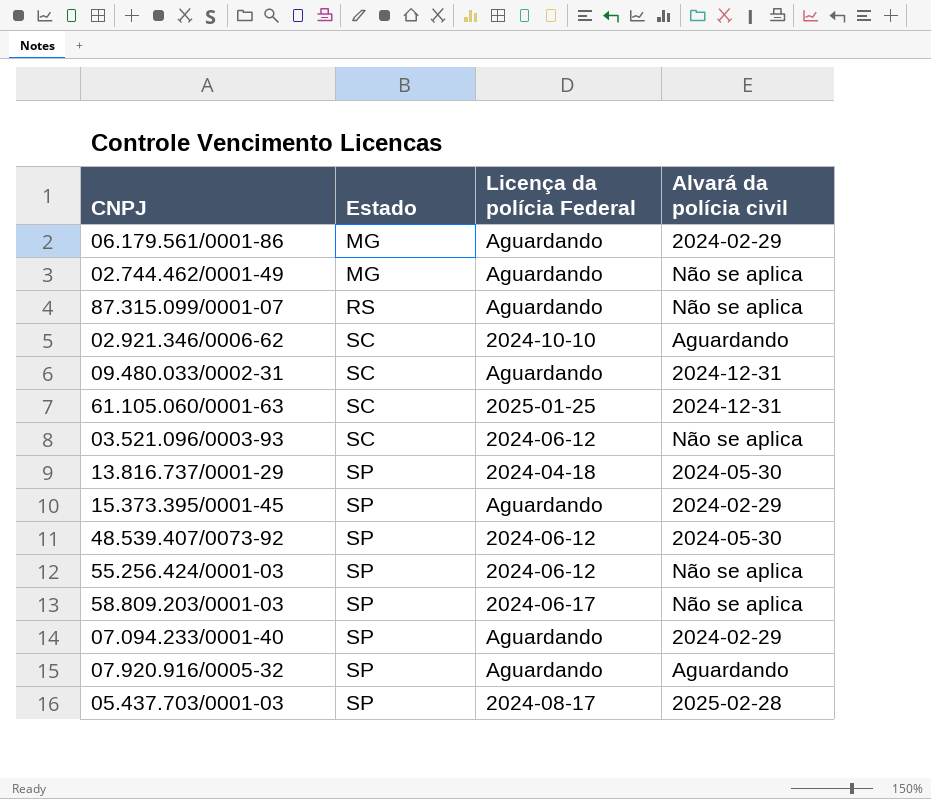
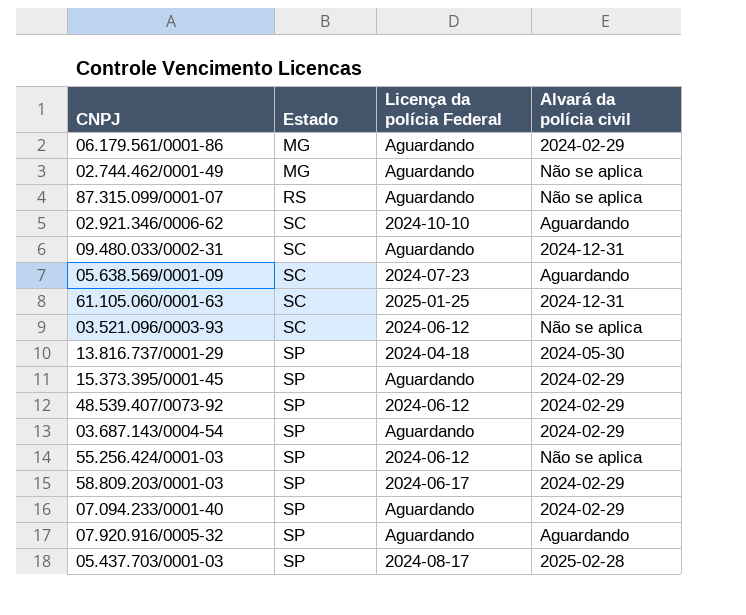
row 05.638.569/0001-09: none -> SC | 2024-07-23 | Aguardando
48.539.407/0073-92 | Alvará da polícia civil: 2024-05-30 -> 2024-02-29
row 03.687.143/0004-54: none -> SP | Aguardando | 2024-02-29
58.809.203/0001-03 | Alvará da polícia civil: Não se aplica -> 2024-02-29

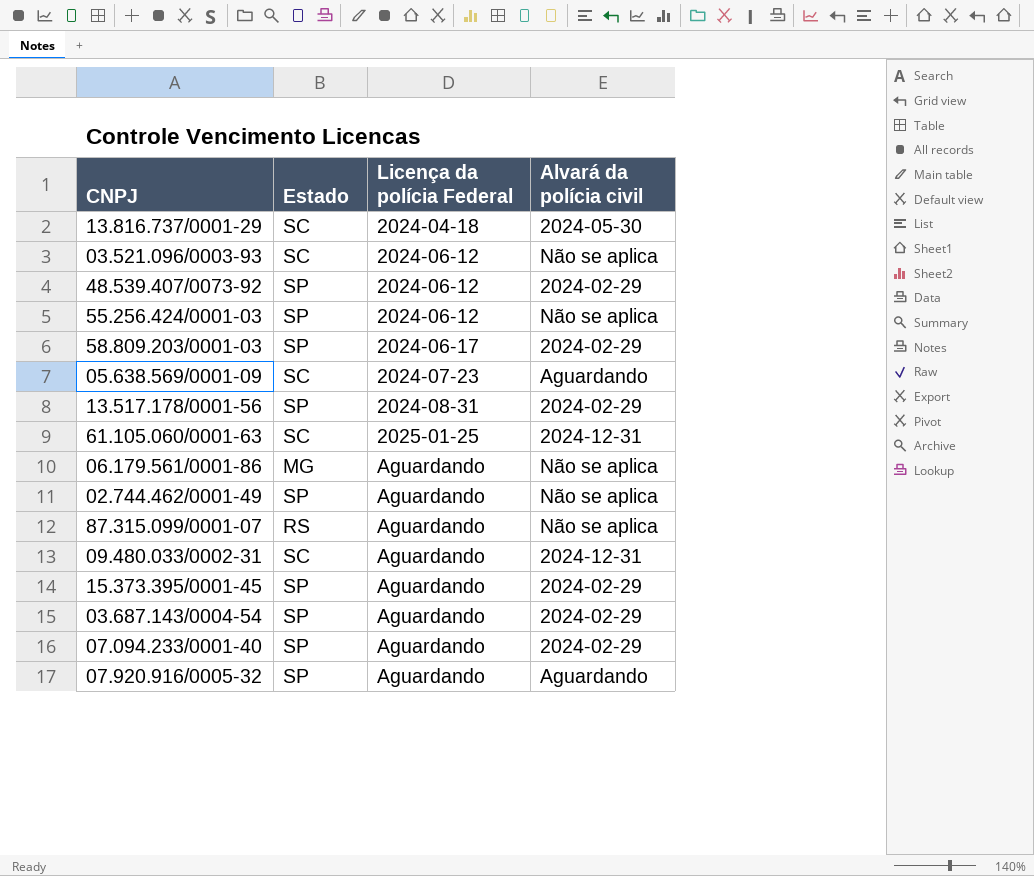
row order: Estado ascending -> Licença da polícia Federal ascending
row 02.921.346/0006-62: SC | 2024-10-10 | Aguardando -> none
row 05.437.703/0001-03: SP | 2024-08-17 | 2025-02-28 -> none
13.816.737/0001-29 | Estado: SP -> SC
row 13.517.178/0001-56: none -> SP | 2024-08-31 | 2024-02-29
06.179.561/0001-86 | Alvará da polícia civil: 2024-02-29 -> Não se aplica
02.744.462/0001-49 | Estado: MG -> SP

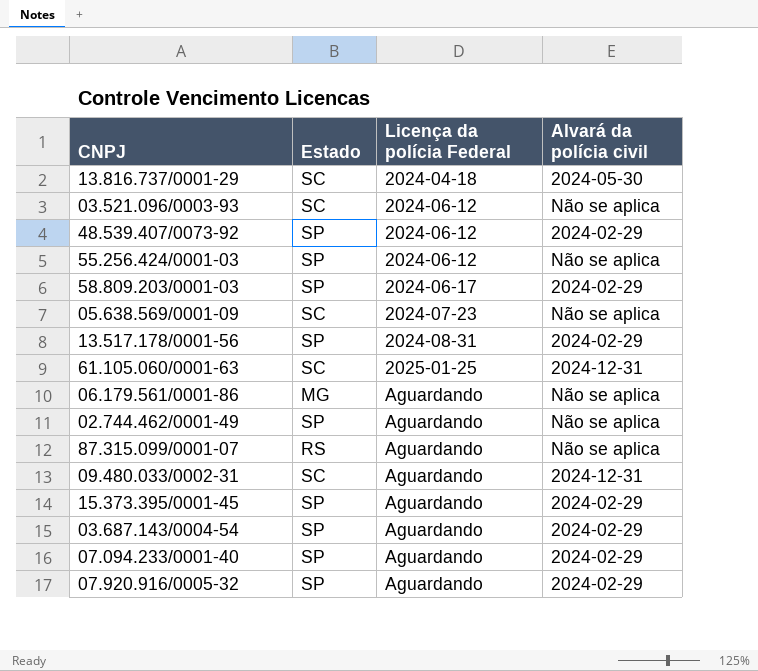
05.638.569/0001-09 | Alvará da polícia civil: Aguardando -> Não se aplica
07.920.916/0005-32 | Alvará da polícia civil: Aguardando -> 2024-02-29

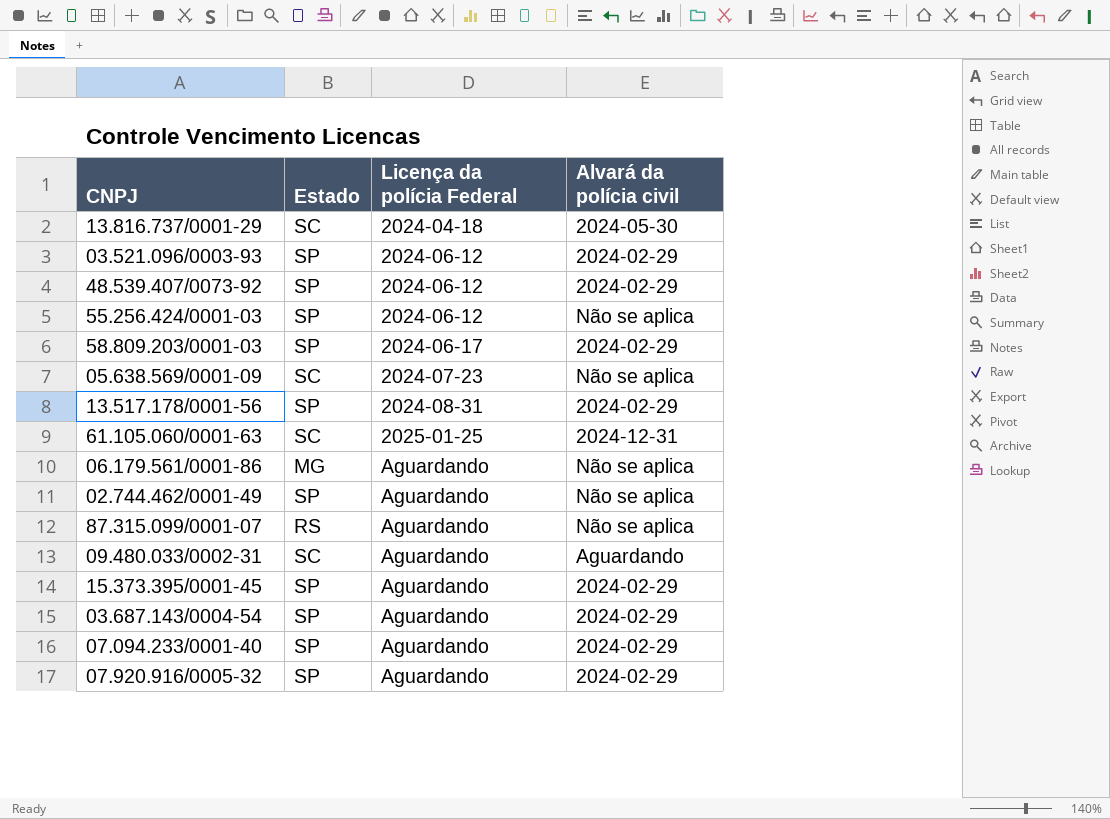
03.521.096/0003-93 | Estado: SC -> SP
03.521.096/0003-93 | Alvará da polícia civil: Não se aplica -> 2024-02-29
09.480.033/0002-31 | Alvará da polícia civil: 2024-12-31 -> Aguardando

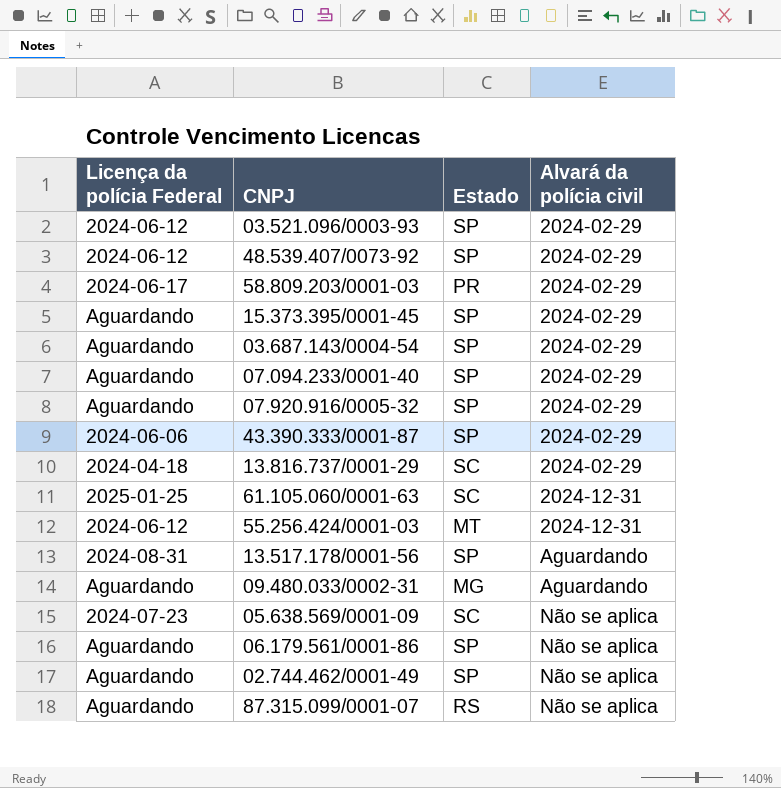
row order: Licença da polícia Federal ascending -> Alvará da polícia civil ascending
column Licença da polícia Federal | position: 3 -> 1
58.809.203/0001-03 | Estado: SP -> PR
row 43.390.333/0001-87: none -> 2024-06-06 | SP | 2024-02-29
13.816.737/0001-29 | Alvará da polícia civil: 2024-05-30 -> 2024-02-29
55.256.424/0001-03 | Estado: SP -> MT
55.256.424/0001-03 | Alvará da polícia civil: Não se aplica -> 2024-12-31
13.517.178/0001-56 | Alvará da polícia civil: 2024-02-29 -> Aguardando
09.480.033/0002-31 | Estado: SC -> MG
06.179.561/0001-86 | Estado: MG -> SP

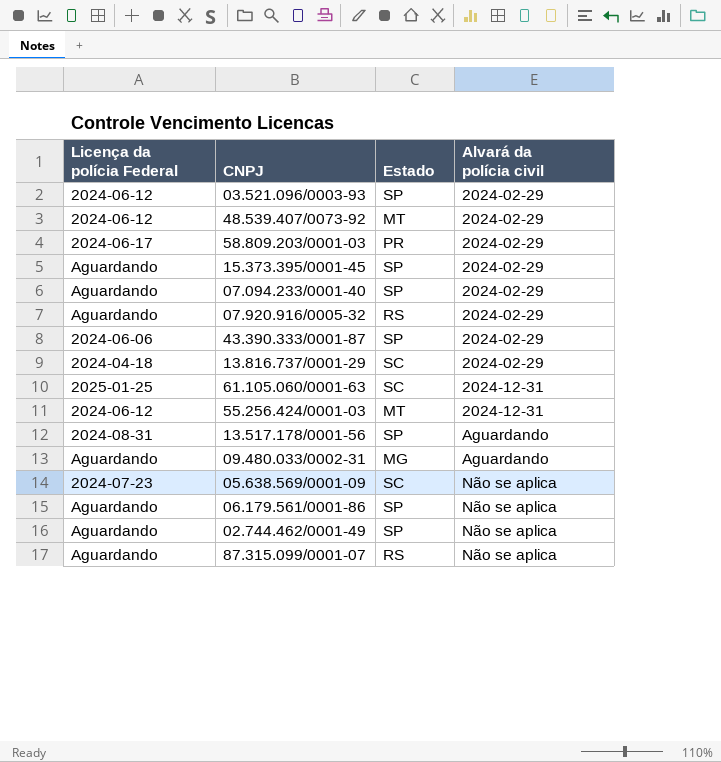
row 03.687.143/0004-54: Aguardando | SP | 2024-02-29 -> none
48.539.407/0073-92 | Estado: SP -> MT
07.920.916/0005-32 | Estado: SP -> RS

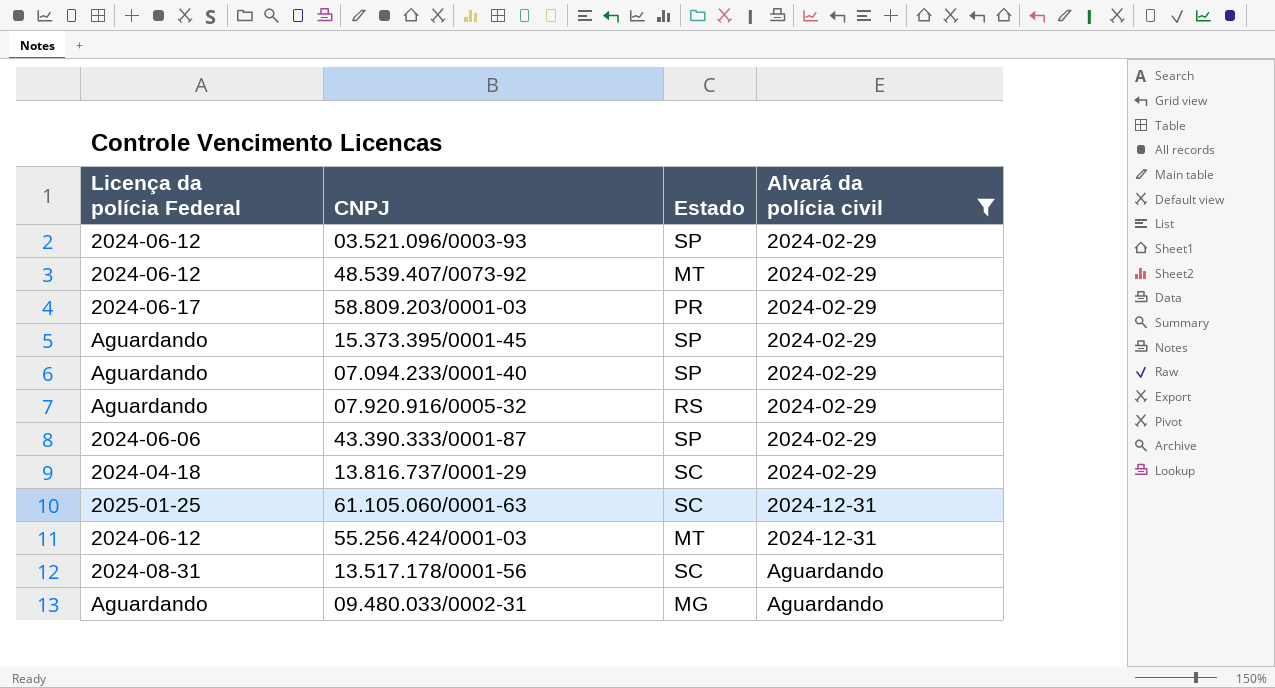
filter: none -> Alvará da polícia civil != Não se aplica
13.517.178/0001-56 | Estado: SP -> SC

